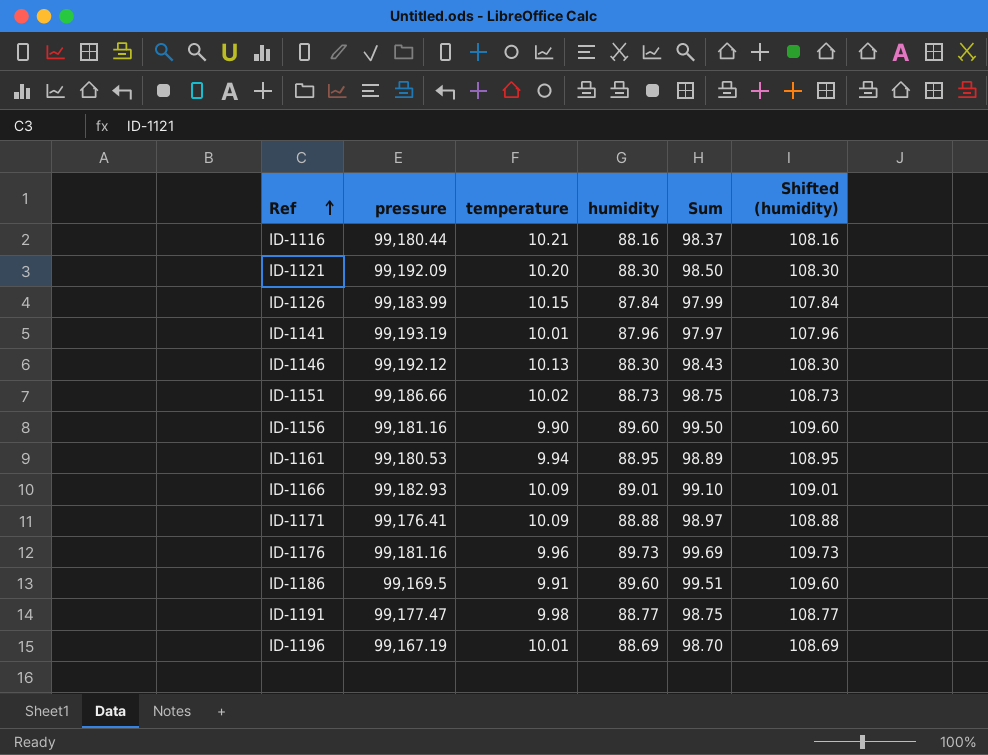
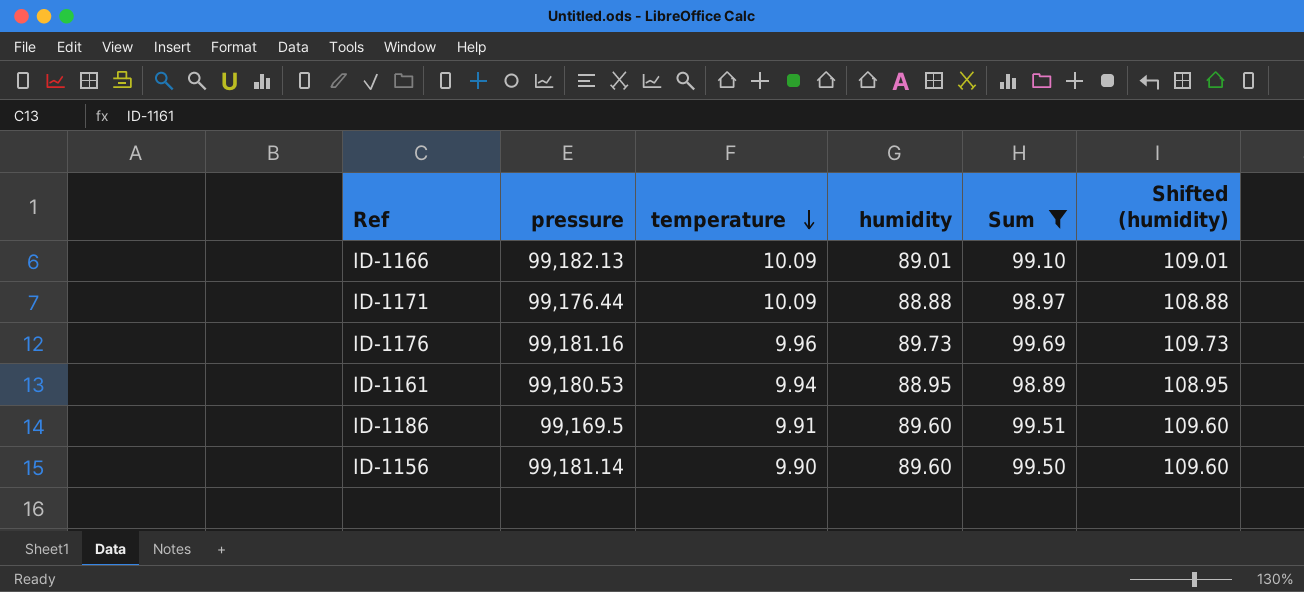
filter: none -> Sum >= 98.89
row order: Ref ascending -> temperature descending
ID-1166 | pressure: 99,182.93 -> 99,182.13
ID-1171 | pressure: 99,176.41 -> 99,176.44
ID-1156 | pressure: 99,181.16 -> 99,181.14

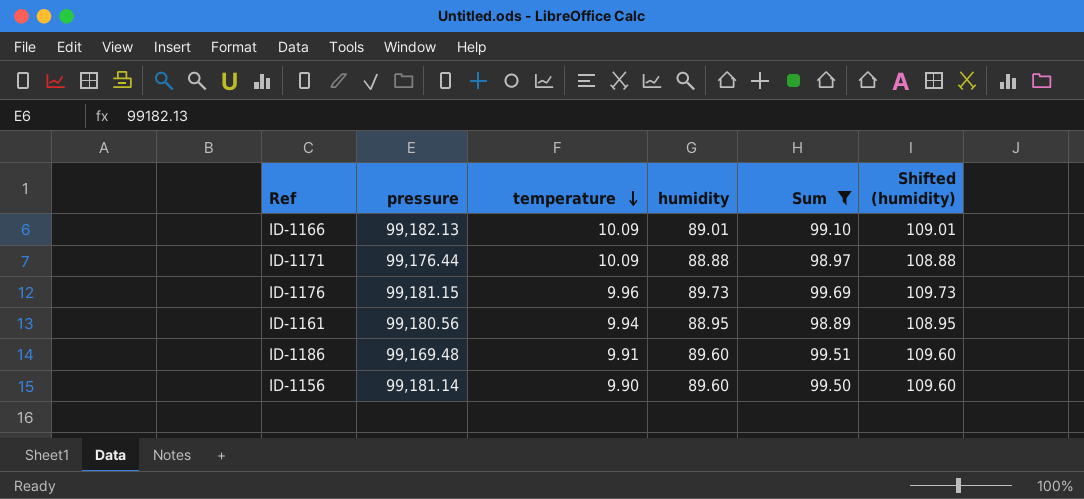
ID-1176 | pressure: 99,181.16 -> 99,181.15
ID-1161 | pressure: 99,180.53 -> 99,180.56
ID-1186 | pressure: 99,169.5 -> 99,169.48

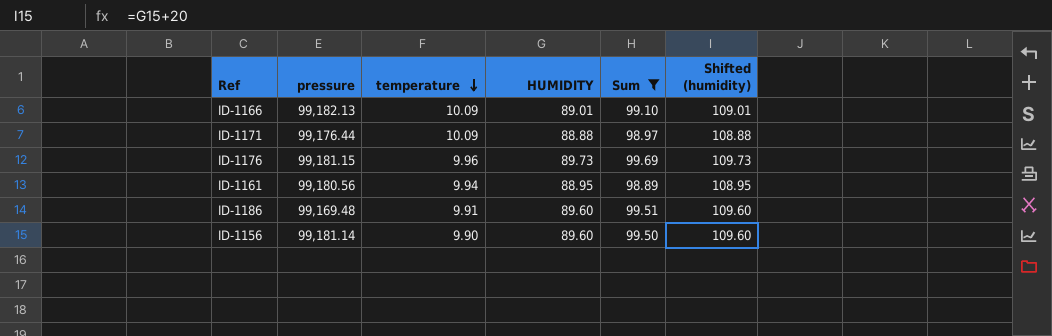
column name: humidity -> HUMIDITY

